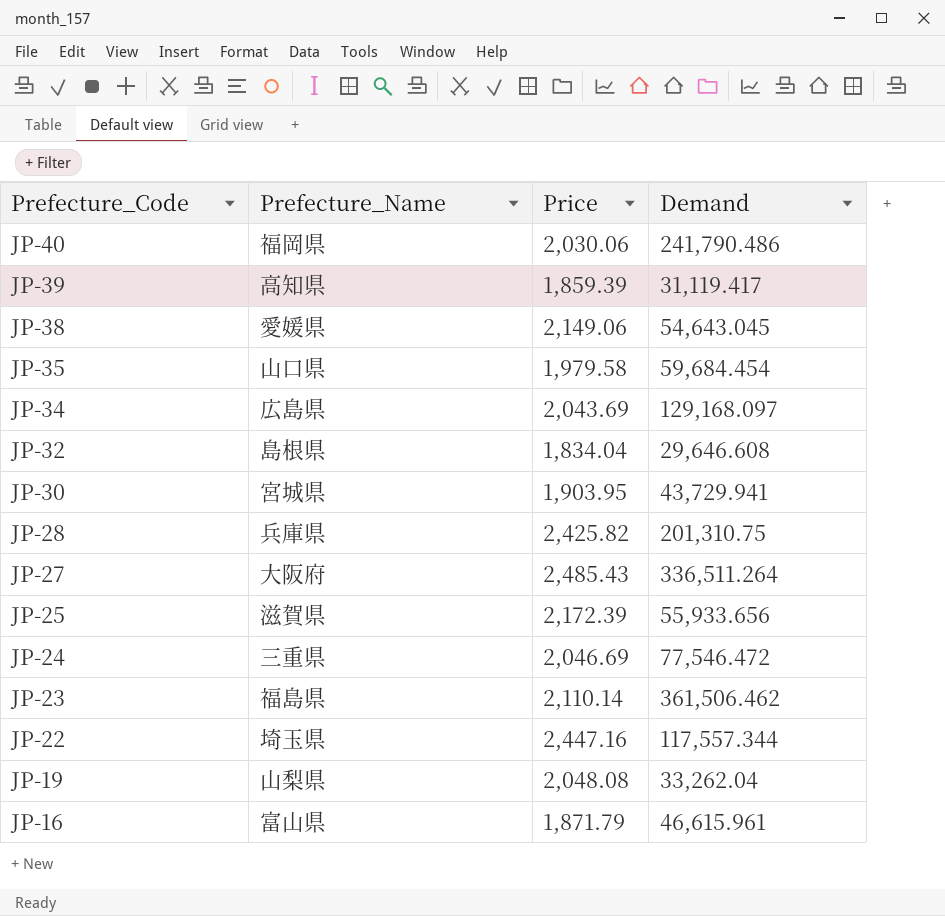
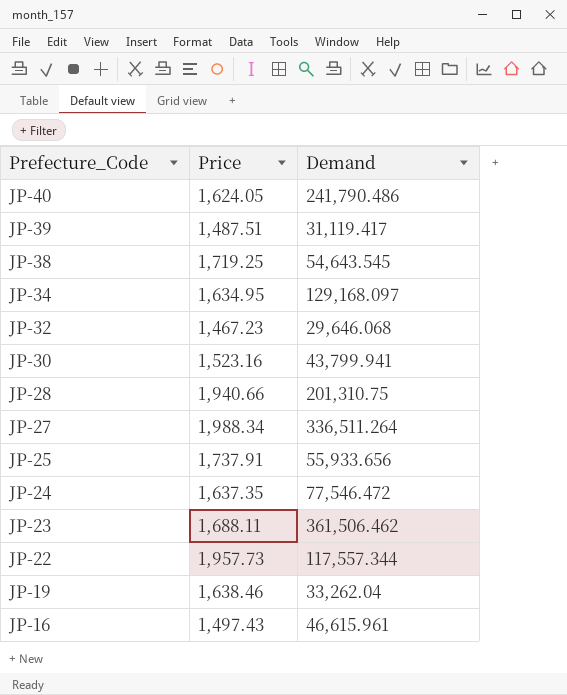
column Prefecture_Name | position: 2 -> none
row JP-35: 山口県 | 1,979.58 | 59,684.454 -> none
JP-40 | Price: 2,030.06 -> 1,624.05
JP-39 | Price: 1,859.39 -> 1,487.51
JP-38 | Price: 2,149.06 -> 1,719.25
JP-38 | Demand: 54,643.045 -> 54,643.545
JP-34 | Price: 2,043.69 -> 1,634.95
JP-32 | Price: 1,834.04 -> 1,467.23
JP-32 | Demand: 29,646.608 -> 29,646.068
JP-30 | Price: 1,903.95 -> 1,523.16
JP-30 | Demand: 43,729.941 -> 43,799.941
JP-28 | Price: 2,425.82 -> 1,940.66
JP-27 | Price: 2,485.43 -> 1,988.34
JP-25 | Price: 2,172.39 -> 1,737.91
JP-24 | Price: 2,046.69 -> 1,637.35
JP-23 | Price: 2,110.14 -> 1,688.11
JP-22 | Price: 2,447.16 -> 1,957.73
JP-19 | Price: 2,048.08 -> 1,638.46
JP-16 | Price: 1,871.79 -> 1,497.43

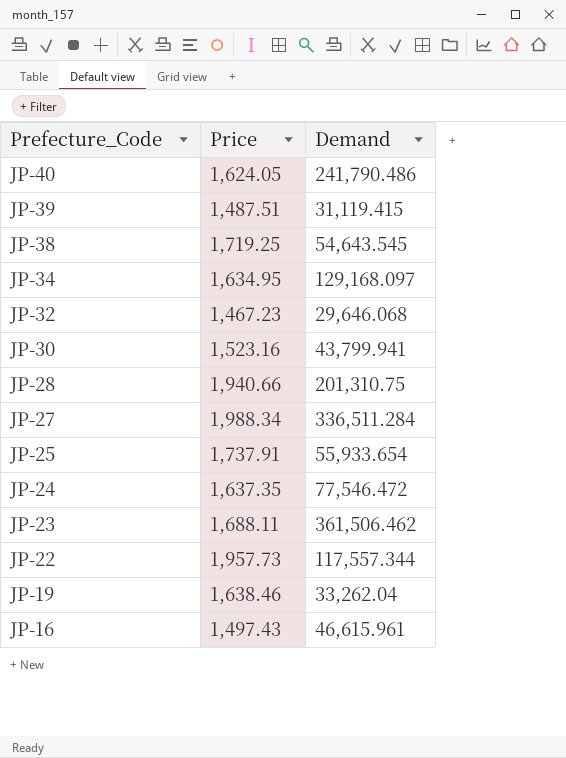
JP-39 | Demand: 31,119.417 -> 31,119.415
JP-27 | Demand: 336,511.264 -> 336,511.284
JP-25 | Demand: 55,933.656 -> 55,933.654

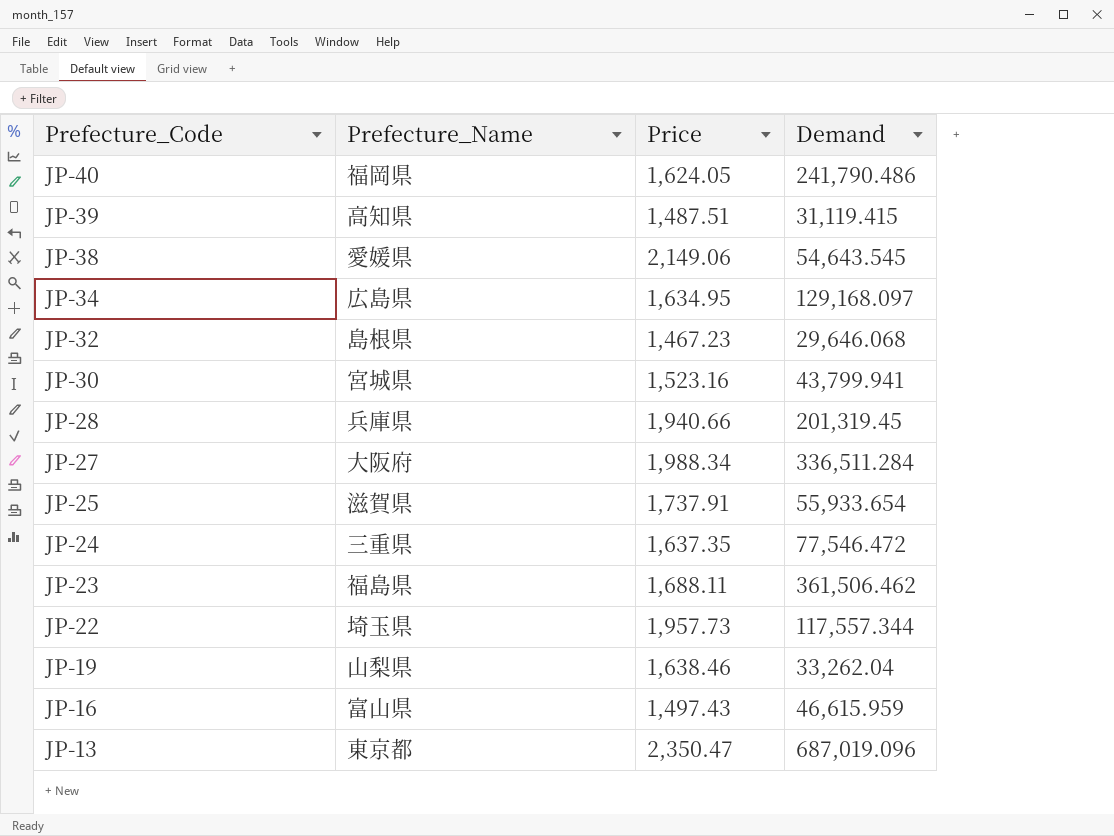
column Prefecture_Name | position: none -> 2
JP-38 | Price: 1,719.25 -> 2,149.06
JP-28 | Demand: 201,310.75 -> 201,319.45
JP-16 | Demand: 46,615.961 -> 46,615.959
row JP-13: none -> 東京都 | 2,350.47 | 687,019.096

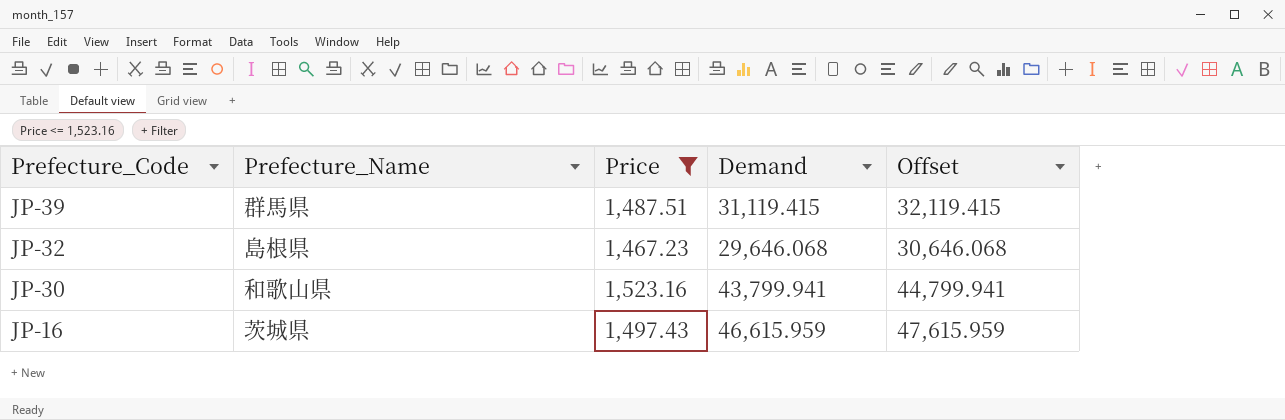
filter: none -> Price <= 1,523.16
column Offset | formula: none -> [Demand] + 1000
JP-39 | Prefecture_Name: 高知県 -> 群馬県
JP-30 | Prefecture_Name: 宮城県 -> 和歌山県
JP-16 | Prefecture_Name: 富山県 -> 茨城県

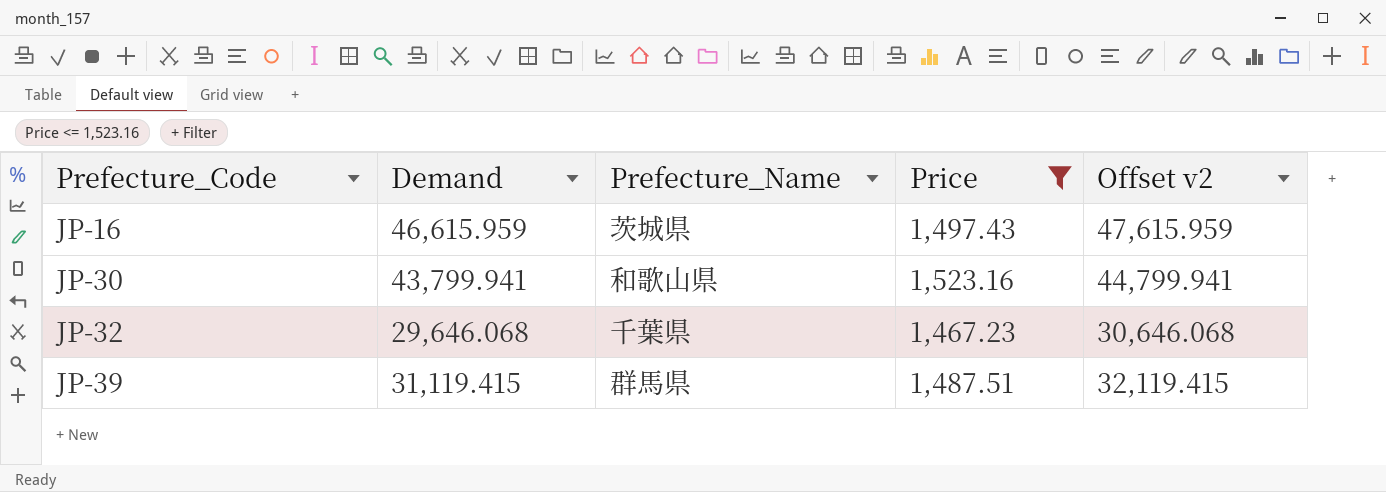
row order: Prefecture_Code descending -> Prefecture_Code ascending
column Demand | position: 4 -> 2
column name: Offset -> Offset v2
JP-32 | Prefecture_Name: 島根県 -> 千葉県

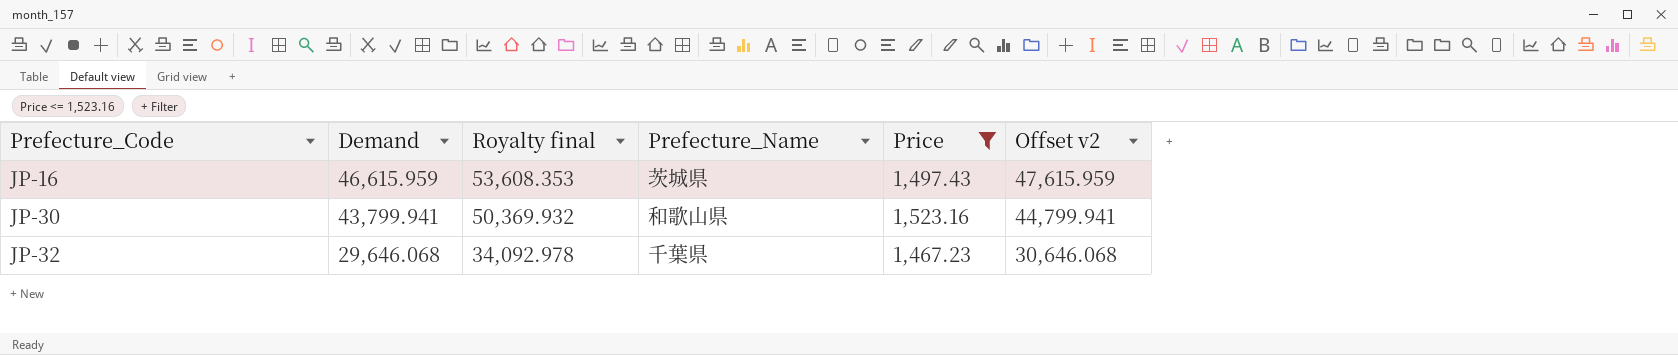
column Royalty final | formula: none -> [Demand] * 1.15
row JP-39: 31,119.415 | 群馬県 | 1,487.51 | 32,119.415 -> none

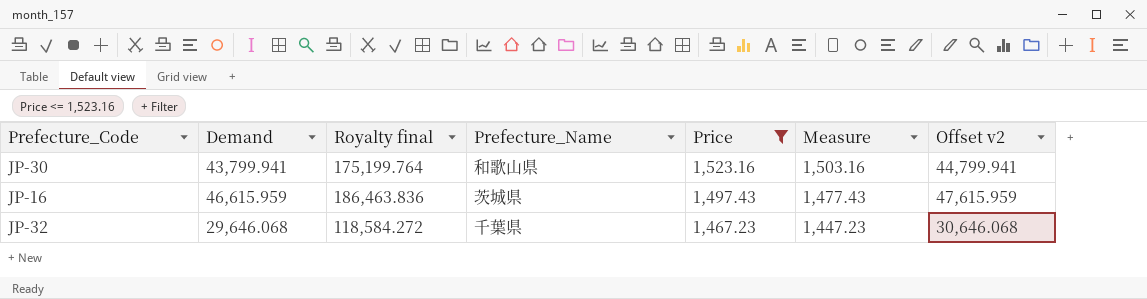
row order: Prefecture_Code ascending -> Price descending
column Royalty final | formula: [Demand] * 1.15 -> [Demand] * 4
column Measure | formula: none -> [Price] - 20

